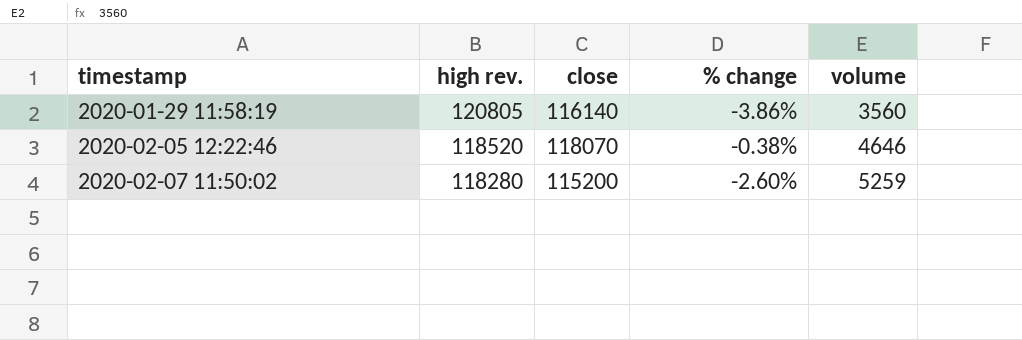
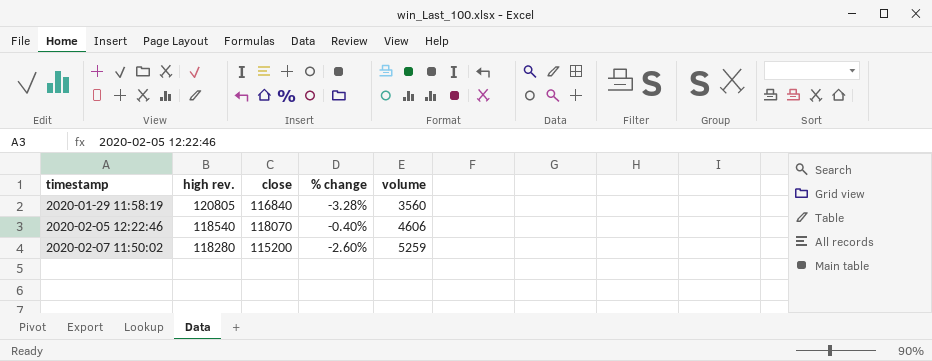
2020-01-29 11:58:19 | close: 116140 -> 116840
2020-01-29 11:58:19 | % change: -3.86% -> -3.28%
2020-02-05 12:22:46 | high rev.: 118520 -> 118540
2020-02-05 12:22:46 | % change: -0.38% -> -0.40%
2020-02-05 12:22:46 | volume: 4646 -> 4606

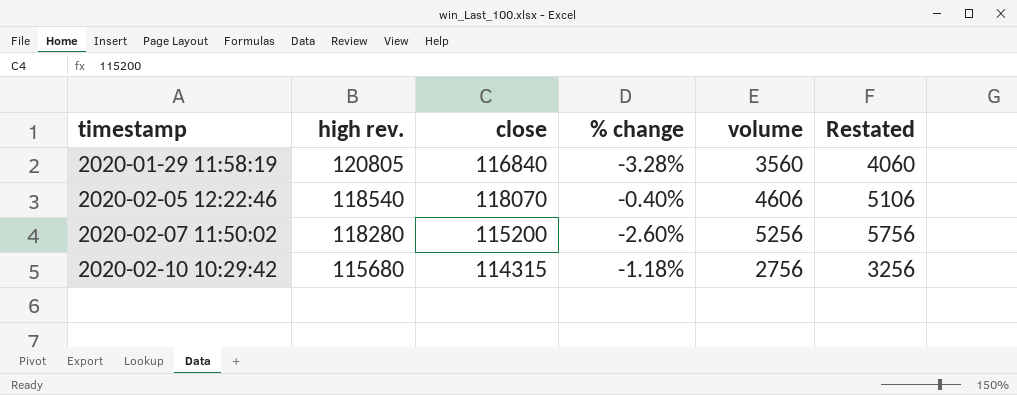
column Restated | formula: none -> [volume] + 500
2020-02-07 11:50:02 | volume: 5259 -> 5256
row 2020-02-10 10:29:42: none -> 115680 | 114315 | -1.18% | 2756 | 3256

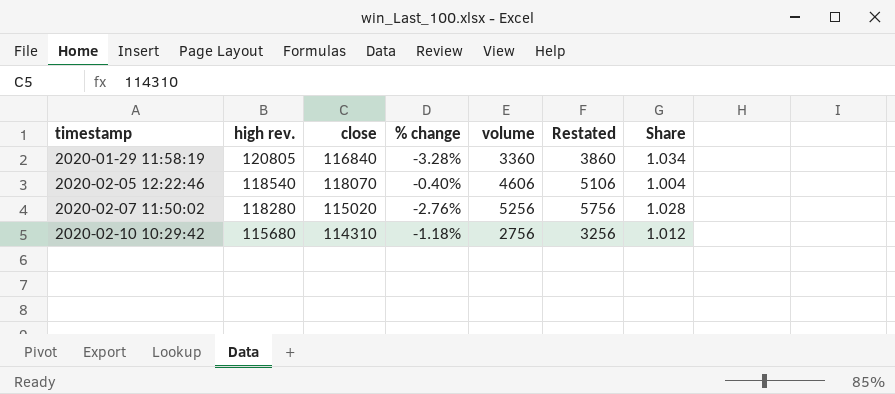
column Share | formula: none -> [high rev.] / [close]
2020-01-29 11:58:19 | volume: 3560 -> 3360
2020-01-29 11:58:19 | Restated: 4060 -> 3860
2020-02-07 11:50:02 | close: 115200 -> 115020
2020-02-07 11:50:02 | % change: -2.60% -> -2.76%
2020-02-10 10:29:42 | close: 114315 -> 114310

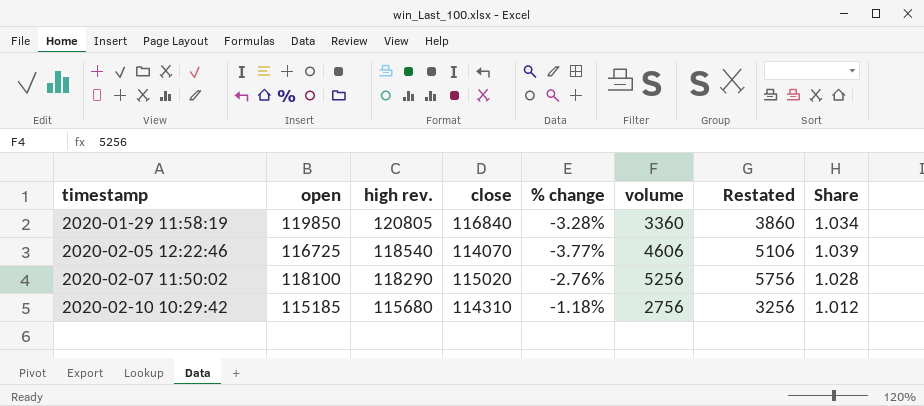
column open | position: none -> 2
2020-02-05 12:22:46 | close: 118070 -> 114070
2020-02-05 12:22:46 | % change: -0.40% -> -3.77%
2020-02-05 12:22:46 | Share: 1.004 -> 1.039
2020-02-07 11:50:02 | high rev.: 118280 -> 118290

